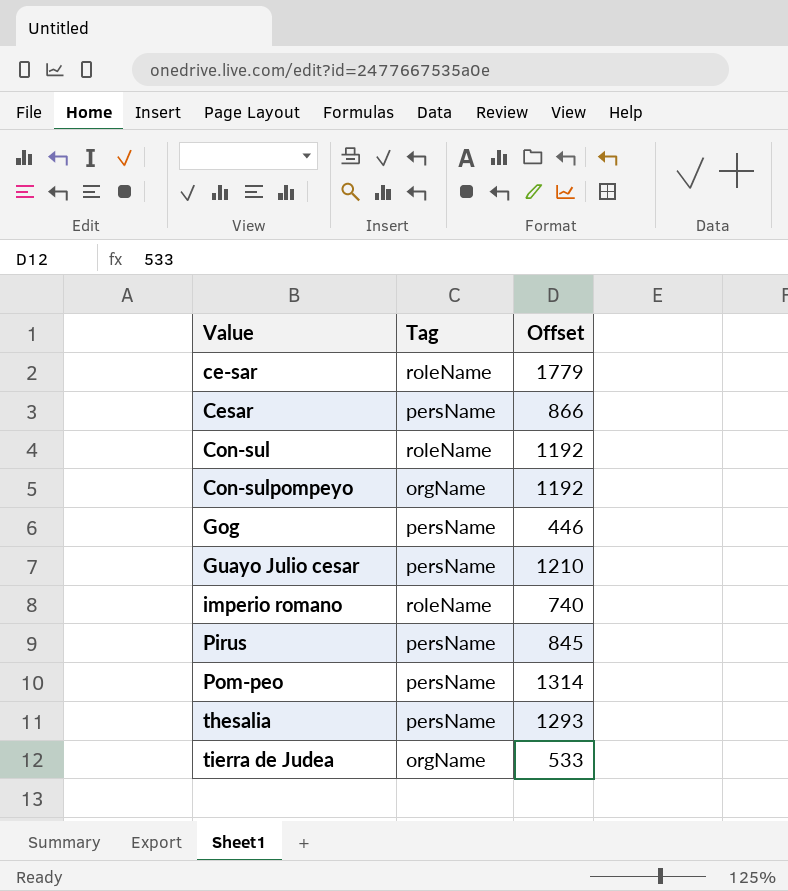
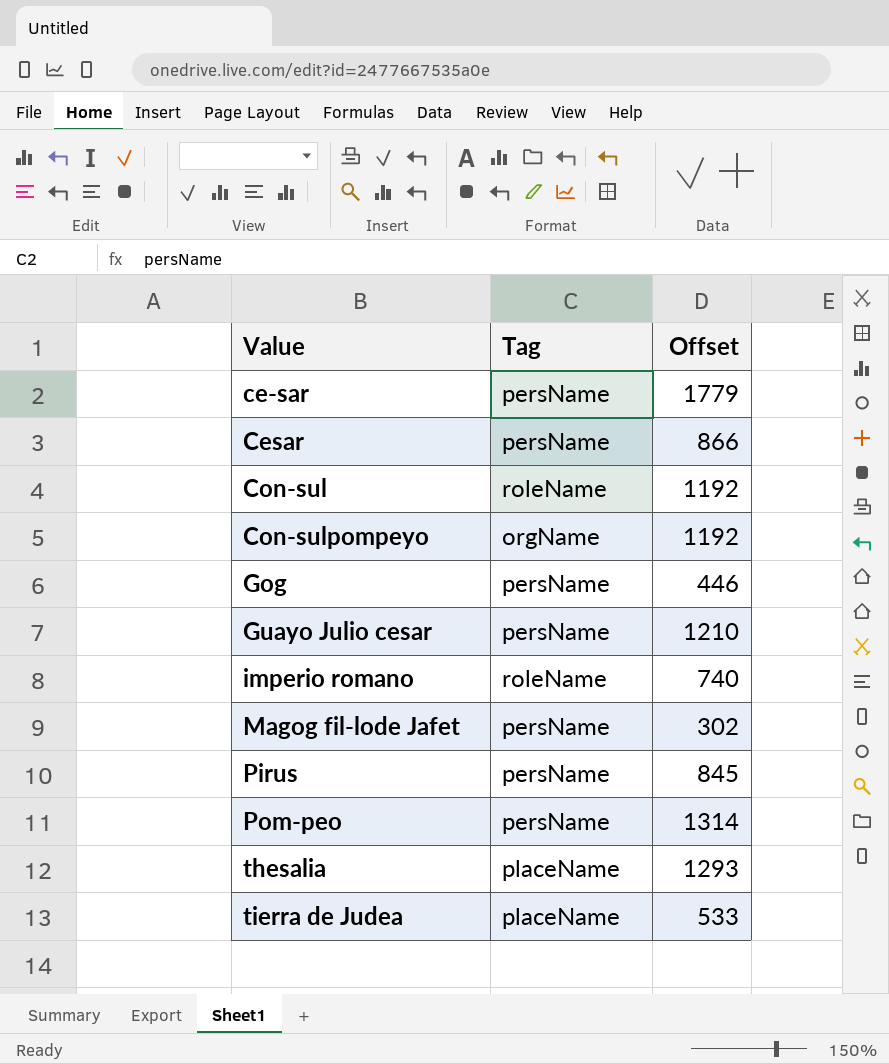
ce-sar | Tag: roleName -> persName
row Magog fil-lode Jafet: none -> persName | 302
thesalia | Tag: persName -> placeName
tierra de Judea | Tag: orgName -> placeName

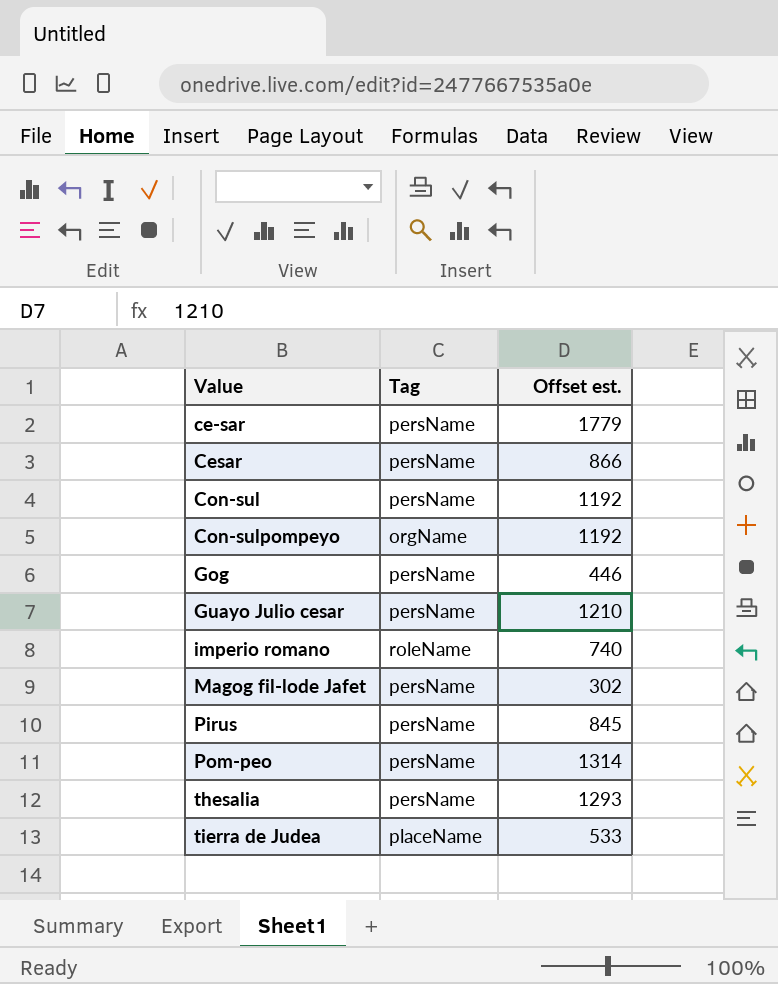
column name: Offset -> Offset est.
Con-sul | Tag: roleName -> persName
thesalia | Tag: placeName -> persName

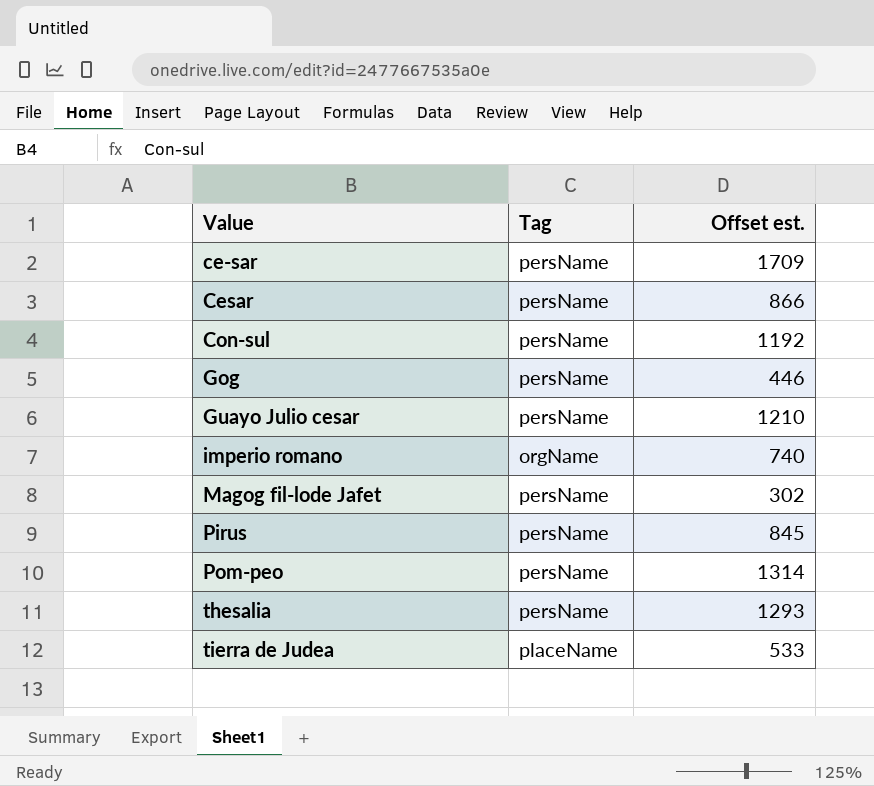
row Con-sulpompeyo: orgName | 1192 -> none
ce-sar | Offset est.: 1779 -> 1709
imperio romano | Tag: roleName -> orgName

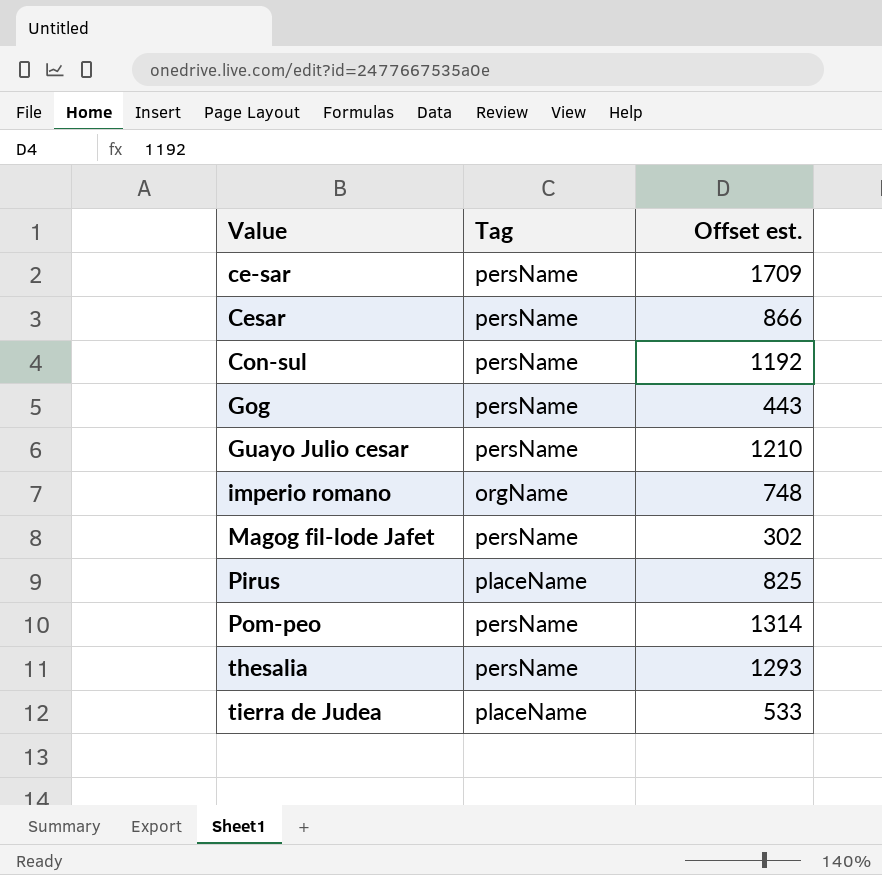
Gog | Offset est.: 446 -> 443
imperio romano | Offset est.: 740 -> 748
Pirus | Tag: persName -> placeName
Pirus | Offset est.: 845 -> 825

